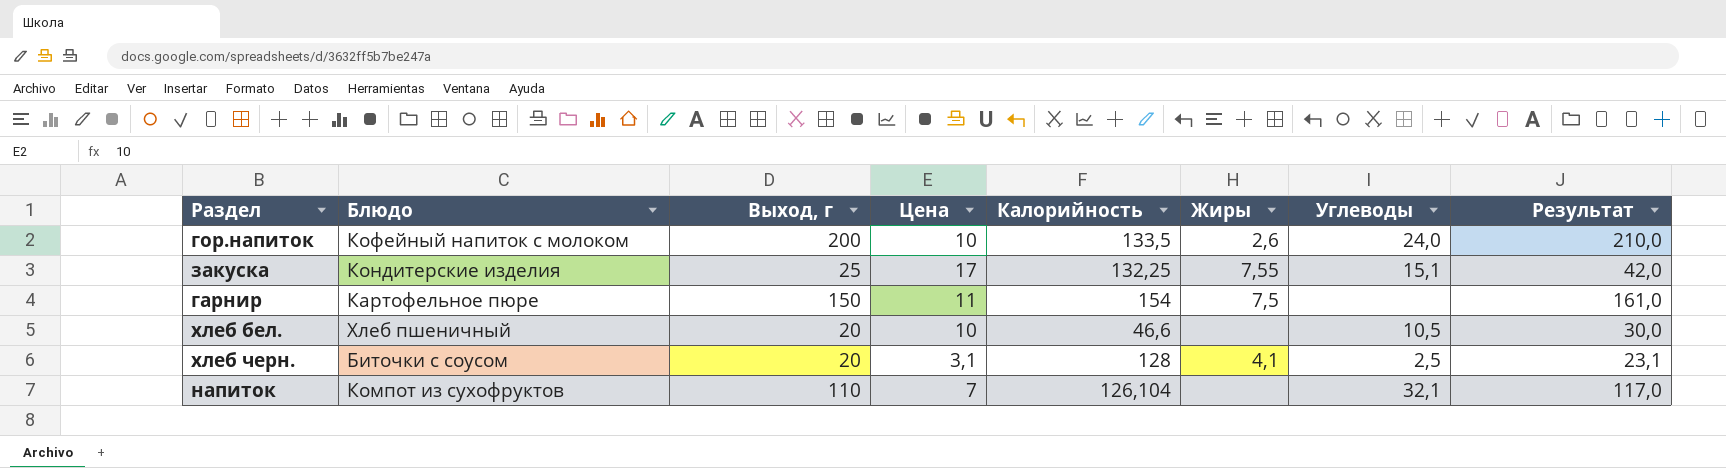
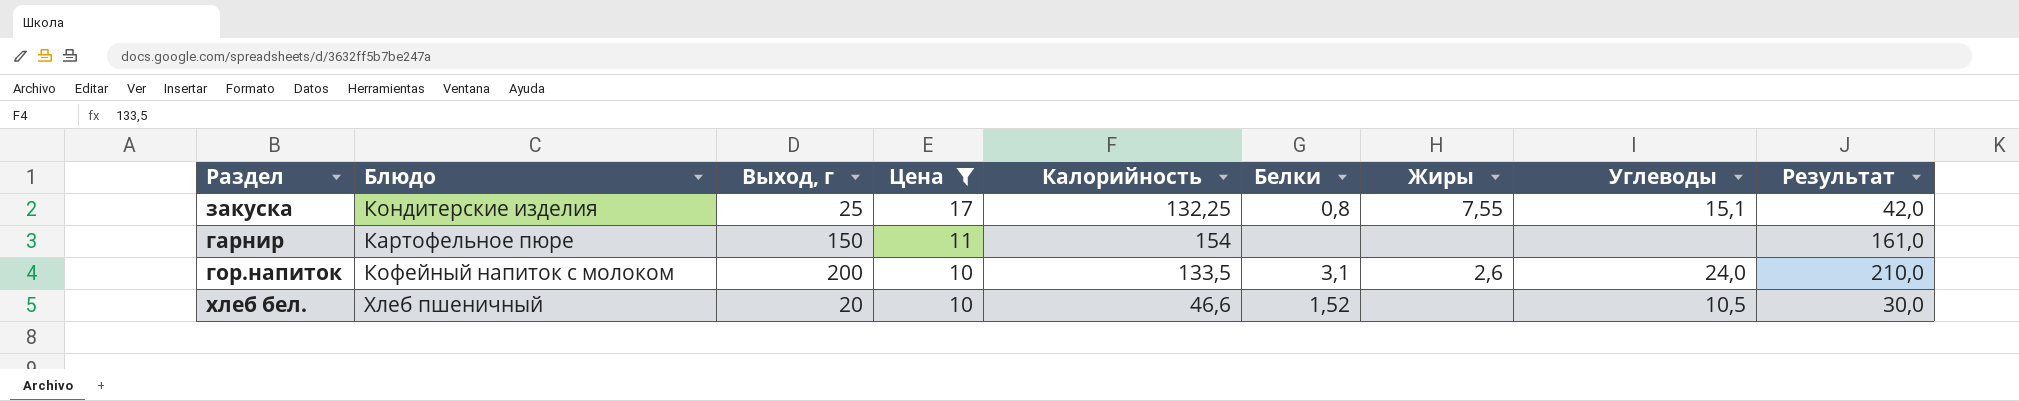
filter: none -> Цена >= 10
row order: none -> Цена descending
column Белки | position: none -> 6
гарнир | Жиры: 7,5 -> none

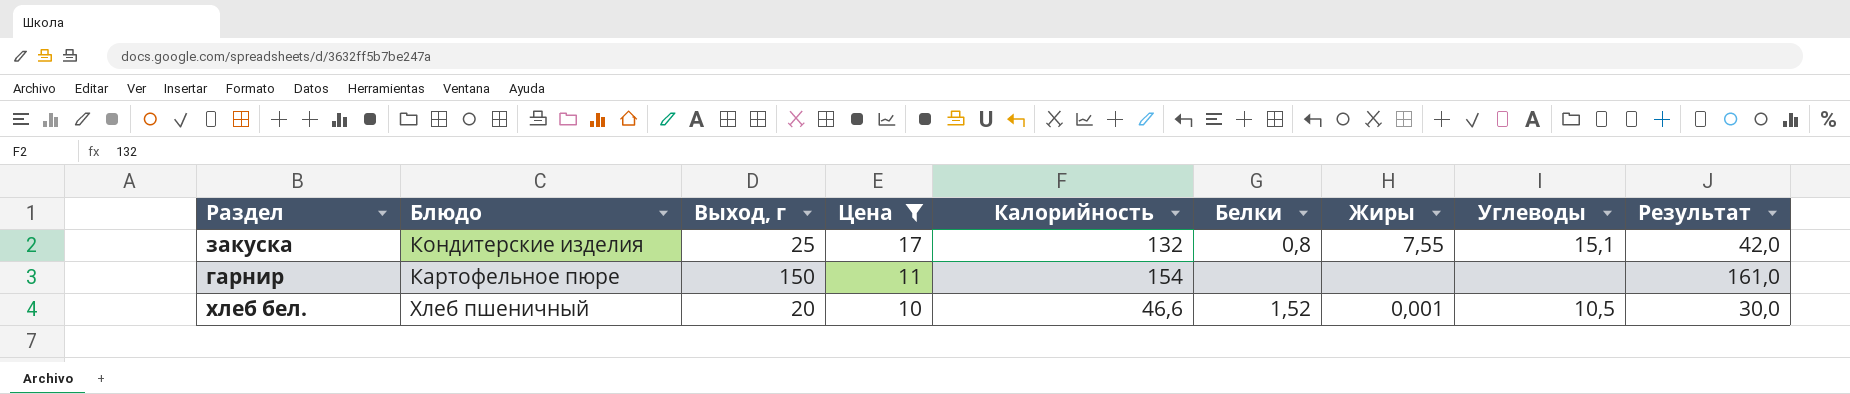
row гор.напиток: Кофейный напиток с молоком | 200 | 10 | 133,5 | 3,1 | 2,6 | 24,0 | 210,0 -> none
закуска | Калорийность: 132,25 -> 132
хлеб бел. | Жиры: none -> 0,001

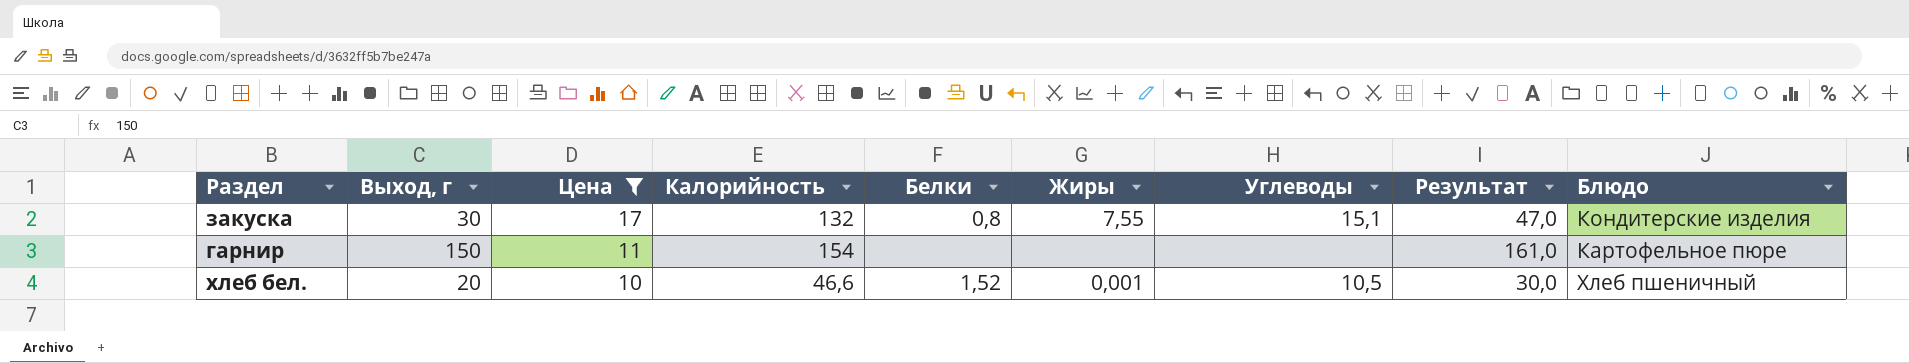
column Блюдо | position: 2 -> 9
закуска | Выход, г: 25 -> 30
закуска | Результат: 42,0 -> 47,0

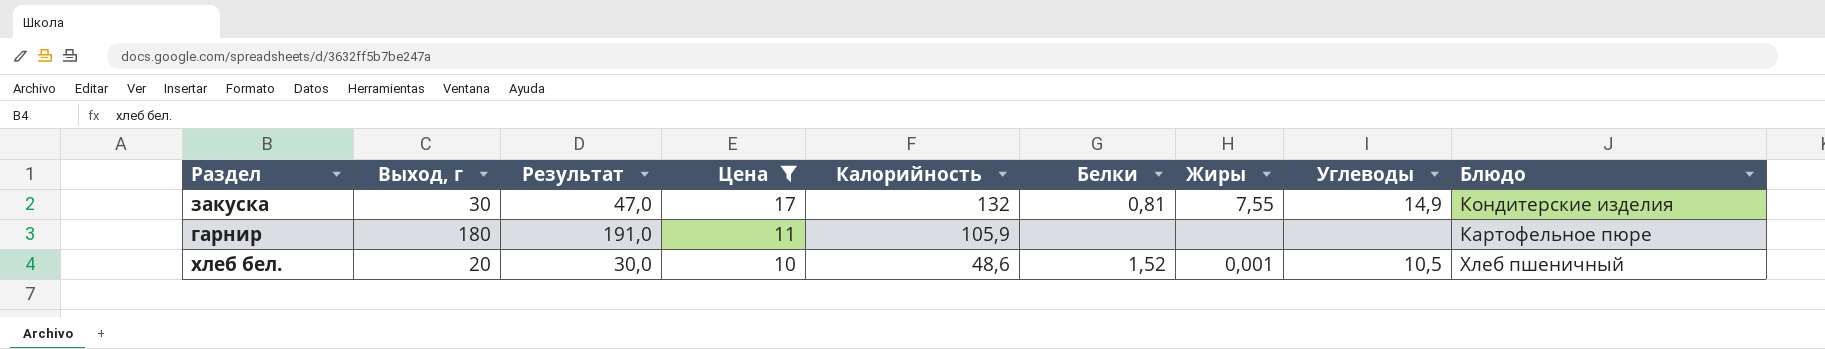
column Результат | position: 8 -> 3
закуска | Белки: 0,8 -> 0,81
закуска | Углеводы: 15,1 -> 14,9
гарнир | Выход, г: 150 -> 180
гарнир | Результат: 161,0 -> 191,0
гарнир | Калорийность: 154 -> 105,9
хлеб бел. | Калорийность: 46,6 -> 48,6

